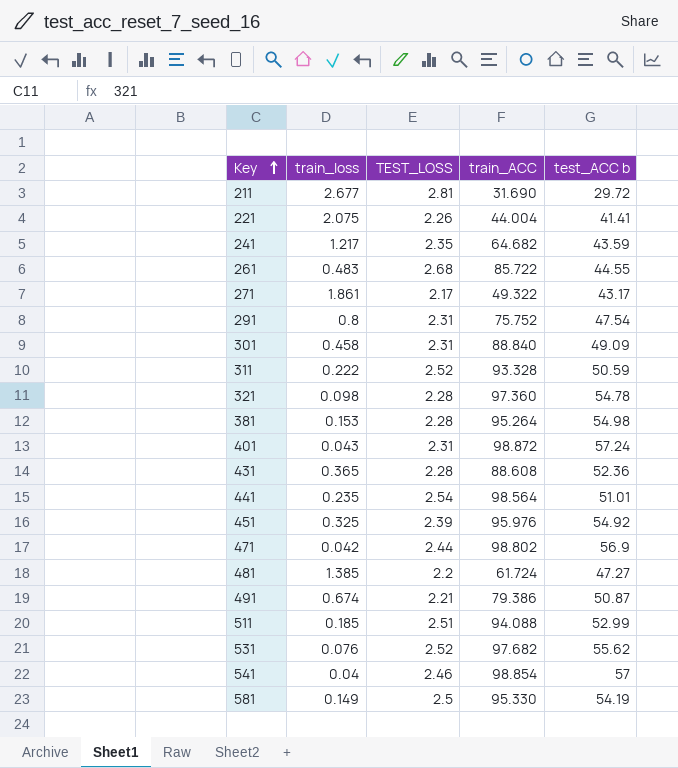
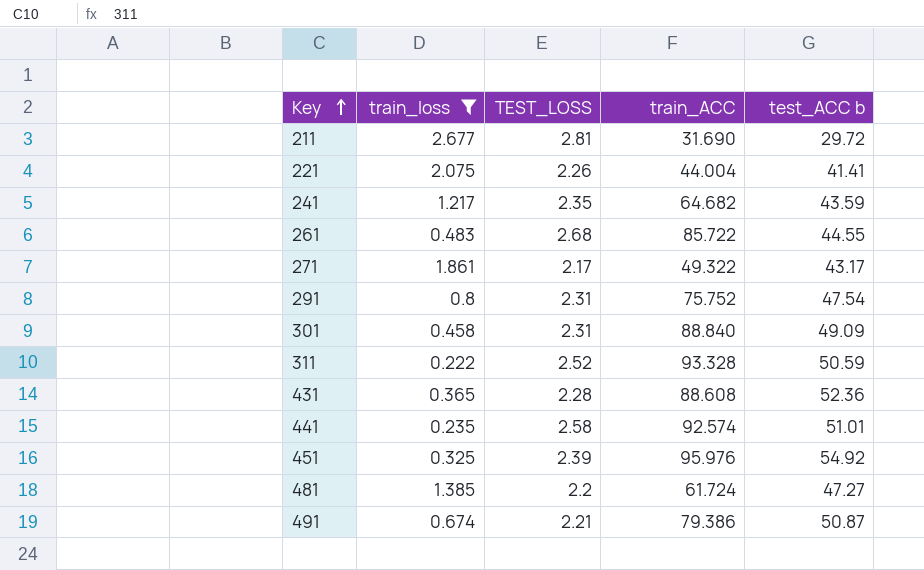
filter: none -> train_loss >= 0.222
441 | TEST_LOSS: 2.54 -> 2.58
441 | train_ACC: 98.564 -> 92.574

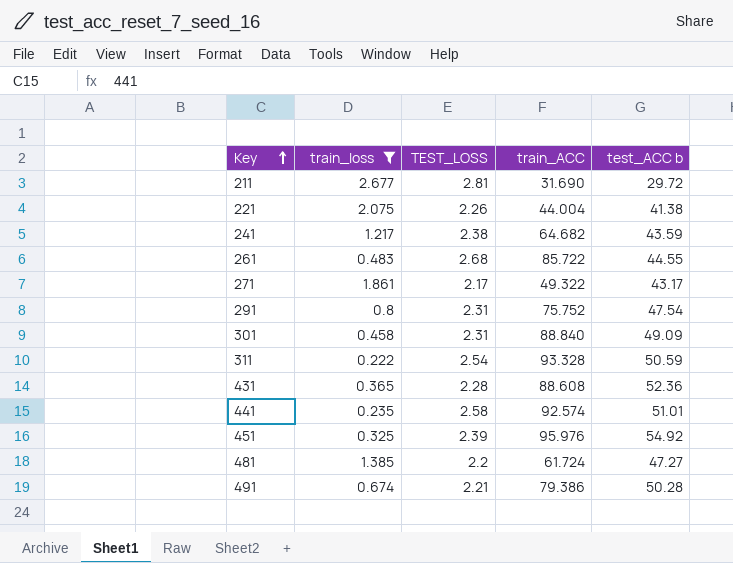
221 | test_ACC b: 41.41 -> 41.38
241 | TEST_LOSS: 2.35 -> 2.38
311 | TEST_LOSS: 2.52 -> 2.54
491 | test_ACC b: 50.87 -> 50.28

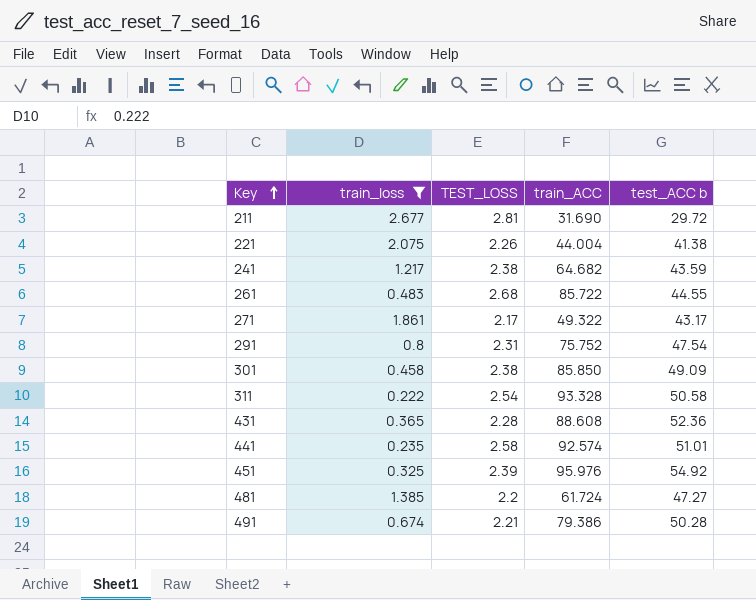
301 | TEST_LOSS: 2.31 -> 2.38
301 | train_ACC: 88.840 -> 85.850
311 | test_ACC b: 50.59 -> 50.58

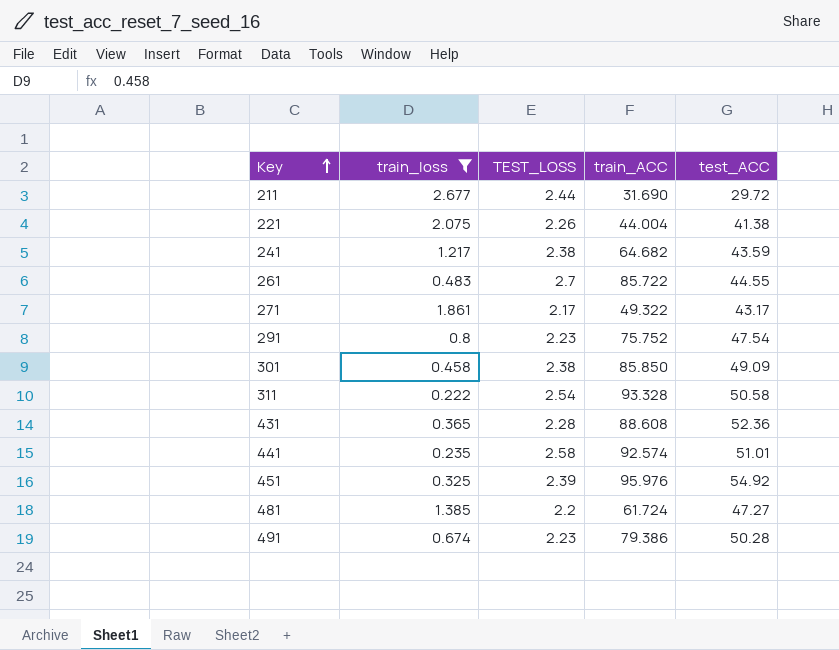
column name: test_ACC b -> test_ACC
211 | TEST_LOSS: 2.81 -> 2.44
261 | TEST_LOSS: 2.68 -> 2.7
291 | TEST_LOSS: 2.31 -> 2.23
491 | TEST_LOSS: 2.21 -> 2.23

